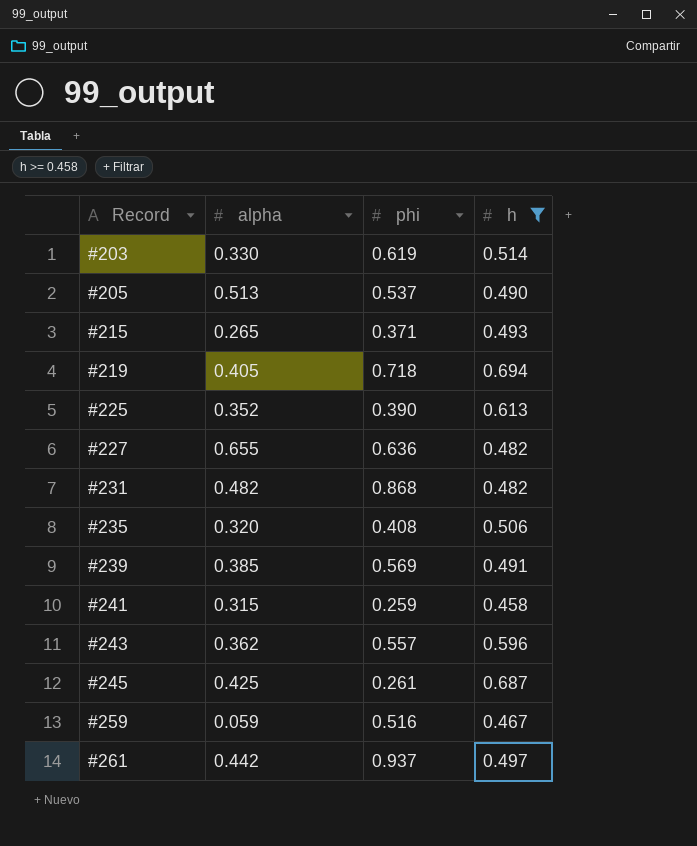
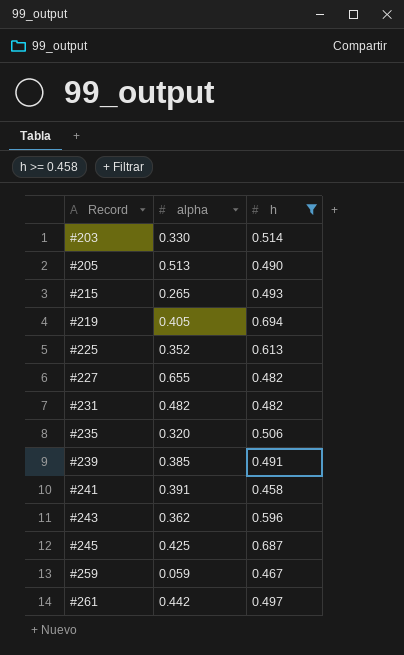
column phi | position: 3 -> none
#241 | alpha: 0.315 -> 0.391

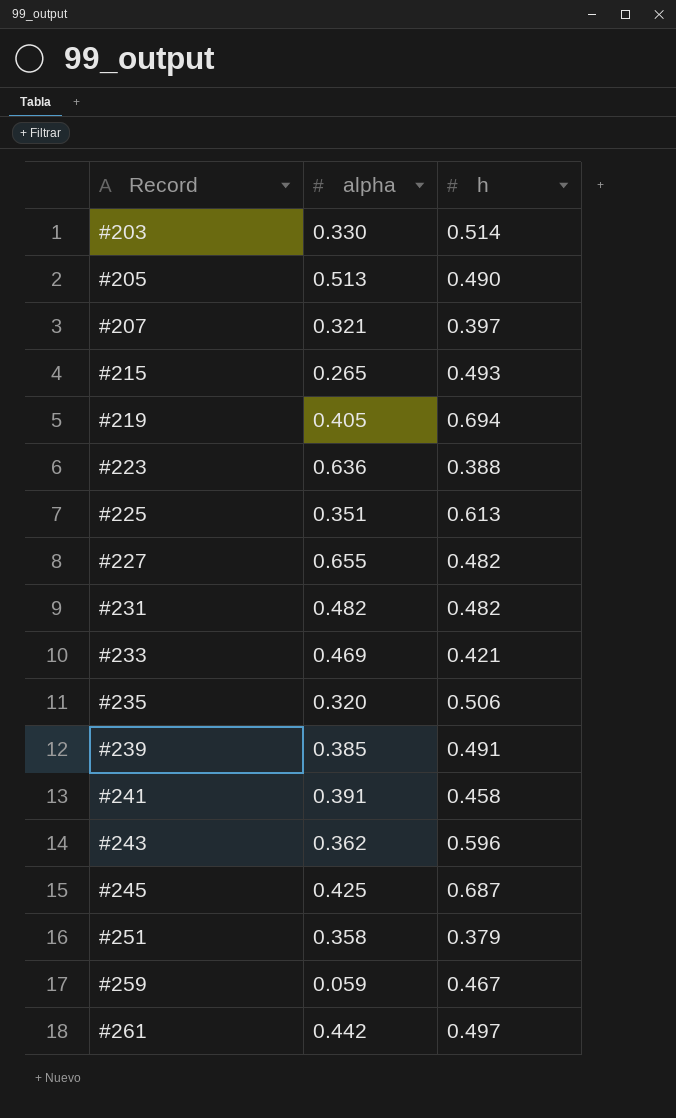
filter: h >= 0.458 -> none
#225 | alpha: 0.352 -> 0.351

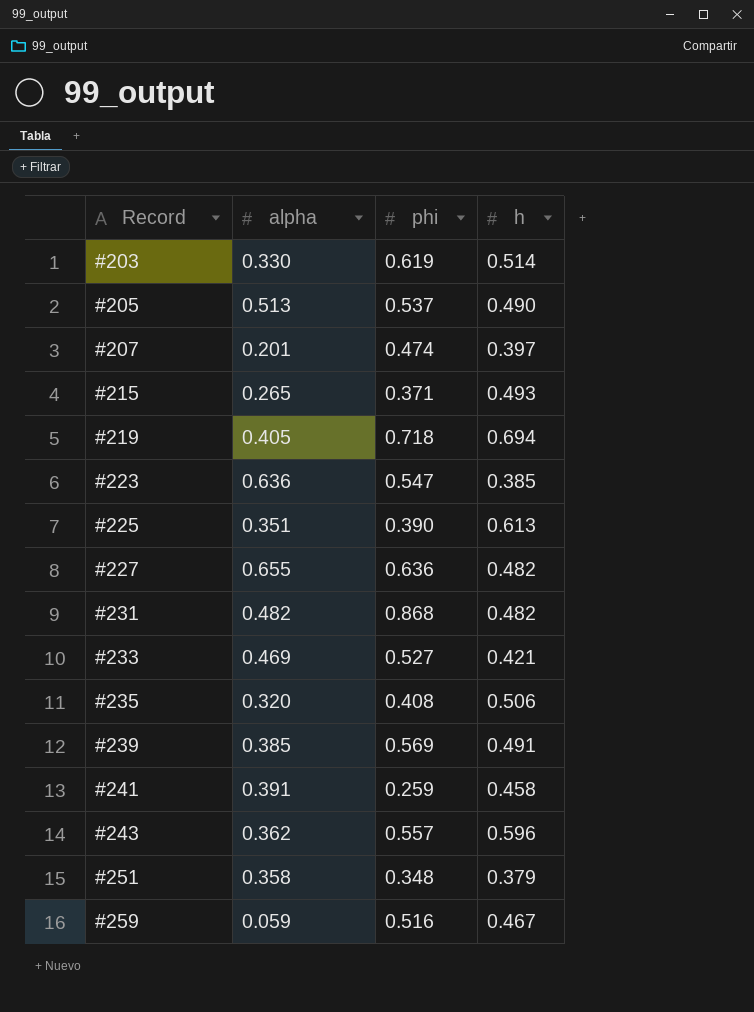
column phi | position: none -> 3
row #245: 0.425 | 0.687 -> none
row #261: 0.442 | 0.497 -> none
#207 | alpha: 0.321 -> 0.201
#223 | h: 0.388 -> 0.385

